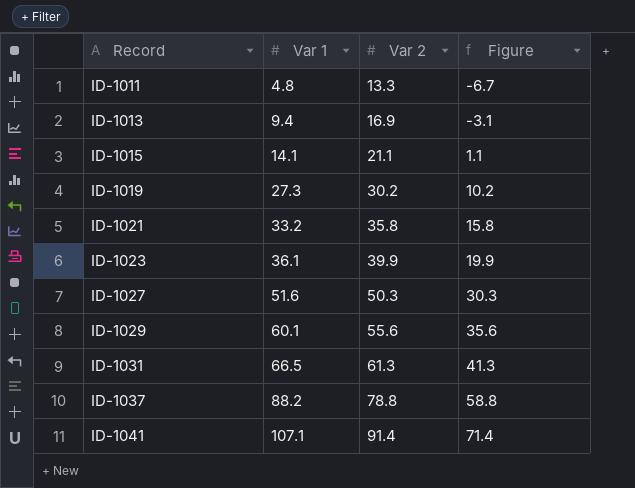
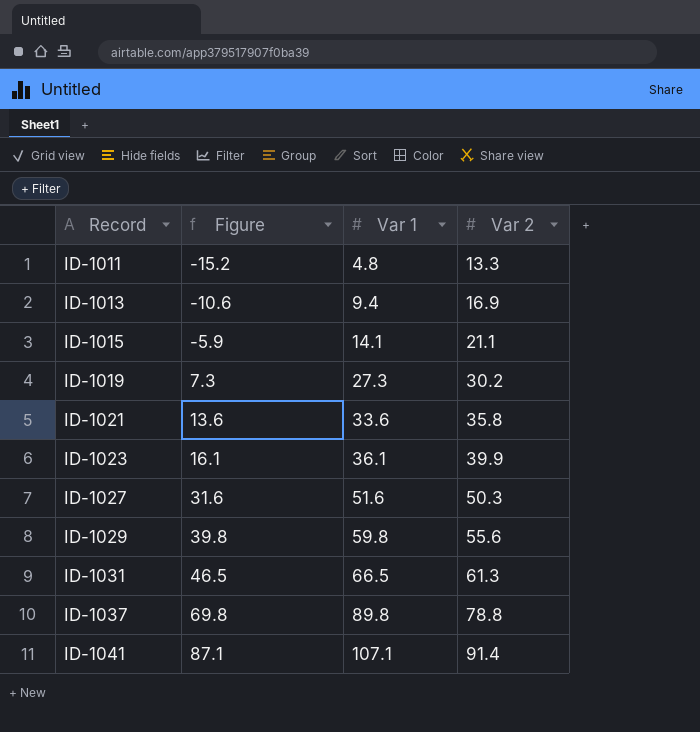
column Figure | formula: [Var 2] - 20 -> [Var 1] - 20
column Figure | position: 4 -> 2
ID-1021 | Var 1: 33.2 -> 33.6
ID-1029 | Var 1: 60.1 -> 59.8
ID-1037 | Var 1: 88.2 -> 89.8

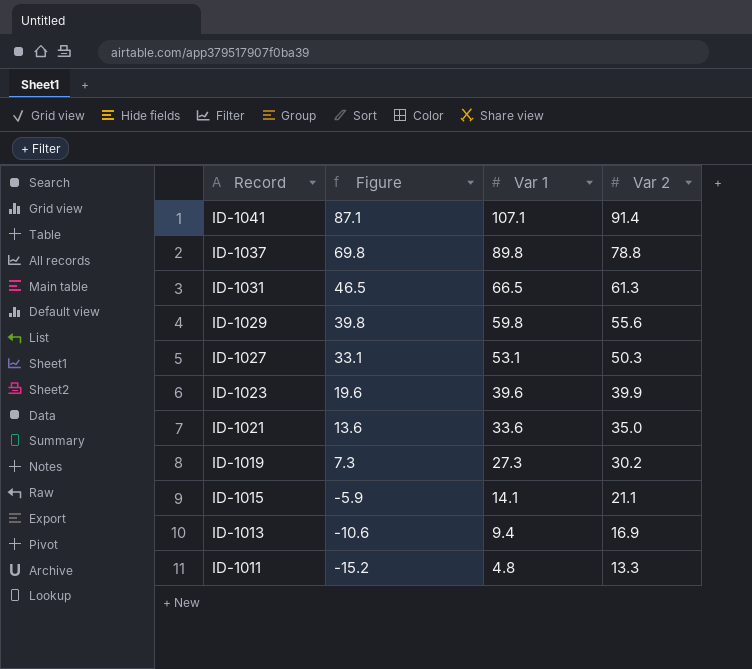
row order: Record ascending -> Record descending
ID-1027 | Figure: 31.6 -> 33.1
ID-1027 | Var 1: 51.6 -> 53.1
ID-1023 | Figure: 16.1 -> 19.6
ID-1023 | Var 1: 36.1 -> 39.6
ID-1021 | Var 2: 35.8 -> 35.0

